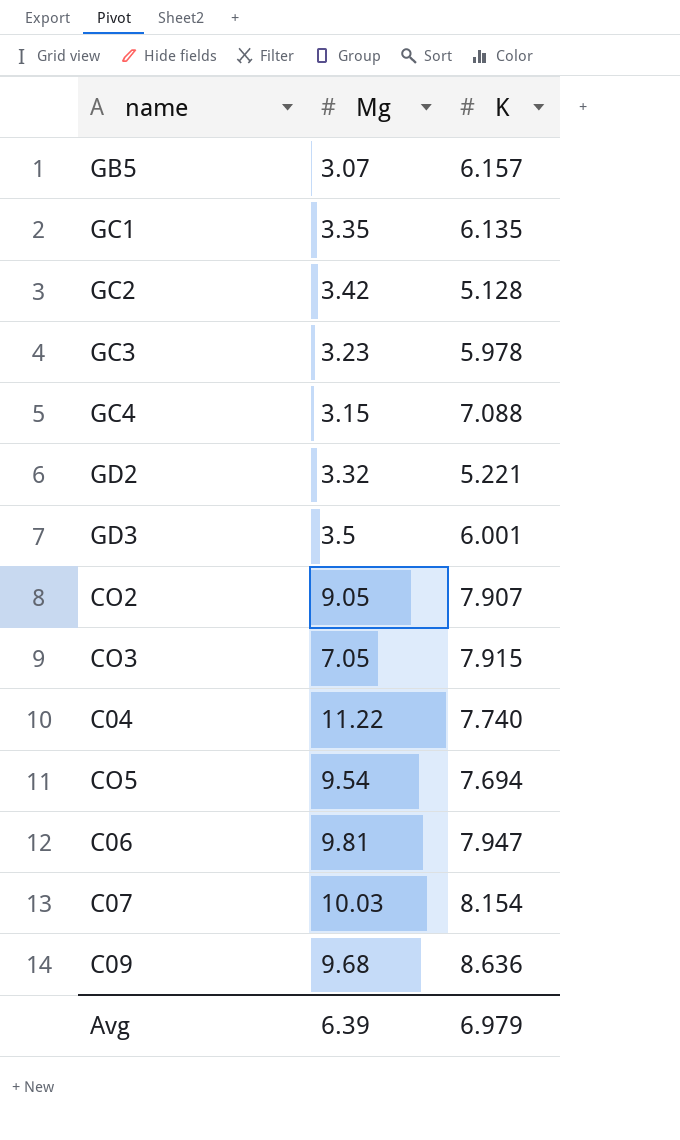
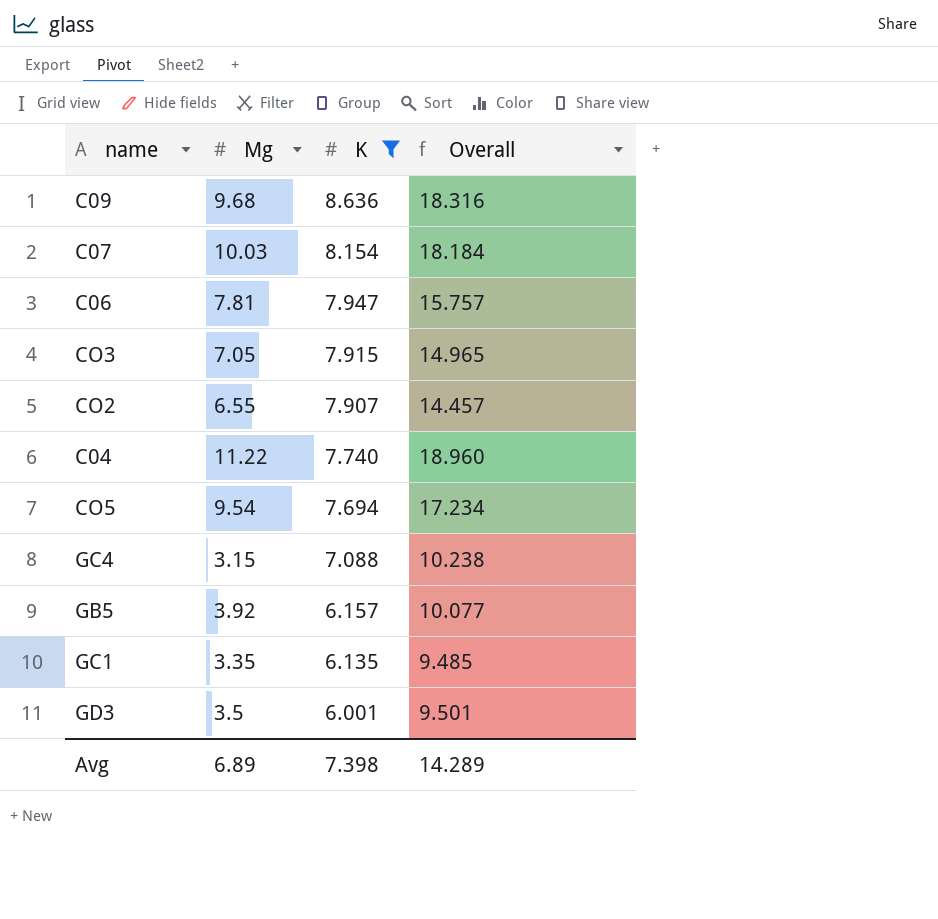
filter: none -> K >= 6.001
row order: none -> K descending
column Overall | formula: none -> [Mg] + [K]
C06 | Mg: 9.81 -> 7.81
CO2 | Mg: 9.05 -> 6.55
GB5 | Mg: 3.07 -> 3.92
Avg | Mg: 6.39 -> 6.89
Avg | K: 6.979 -> 7.398

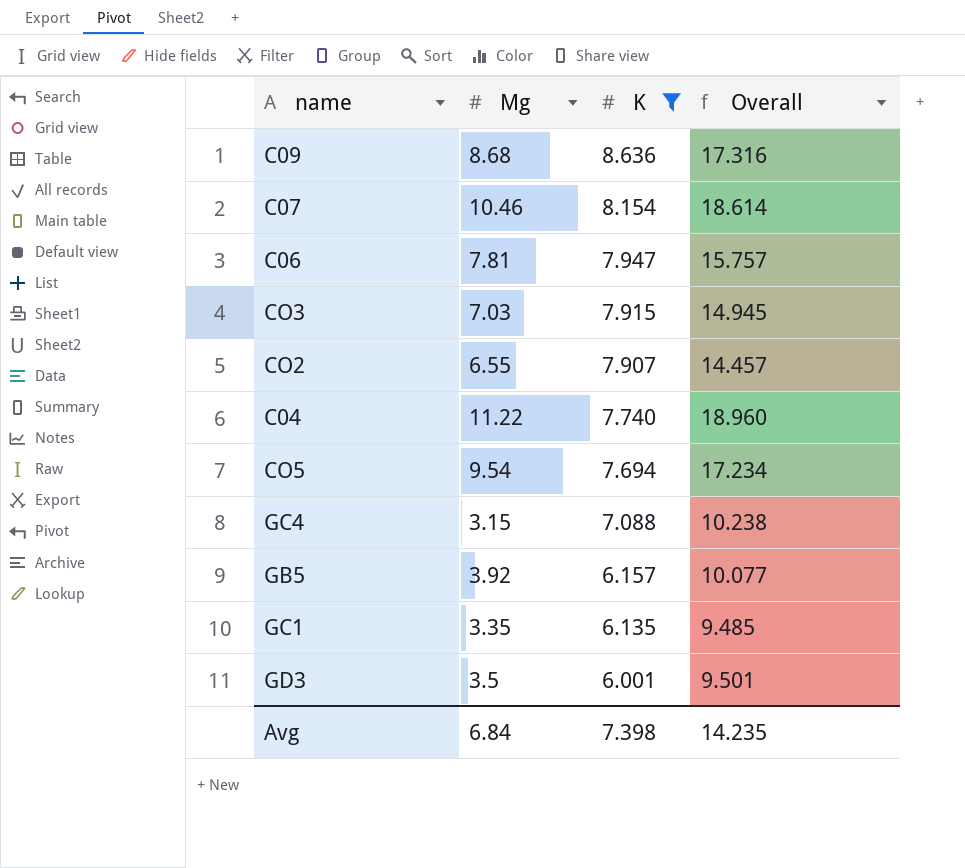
C09 | Mg: 9.68 -> 8.68
C09 | Overall: 18.316 -> 17.316
C07 | Mg: 10.03 -> 10.46
C07 | Overall: 18.184 -> 18.614
CO3 | Mg: 7.05 -> 7.03
CO3 | Overall: 14.965 -> 14.945
Avg | Mg: 6.89 -> 6.84
Avg | Overall: 14.289 -> 14.235

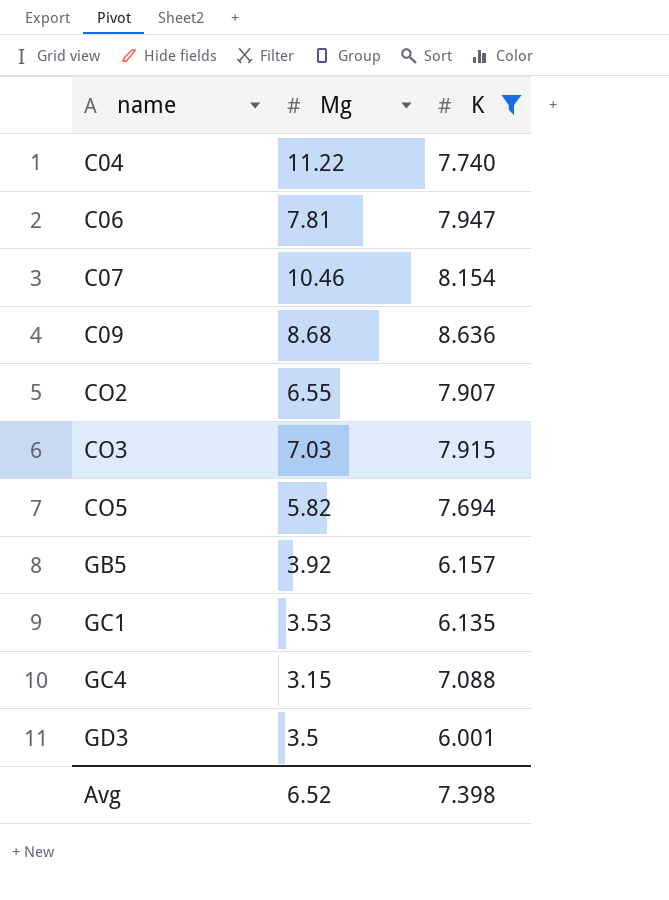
row order: K descending -> name ascending
column Overall | formula: [Mg] + [K] -> none
CO5 | Mg: 9.54 -> 5.82
GC1 | Mg: 3.35 -> 3.53
Avg | Mg: 6.84 -> 6.52

